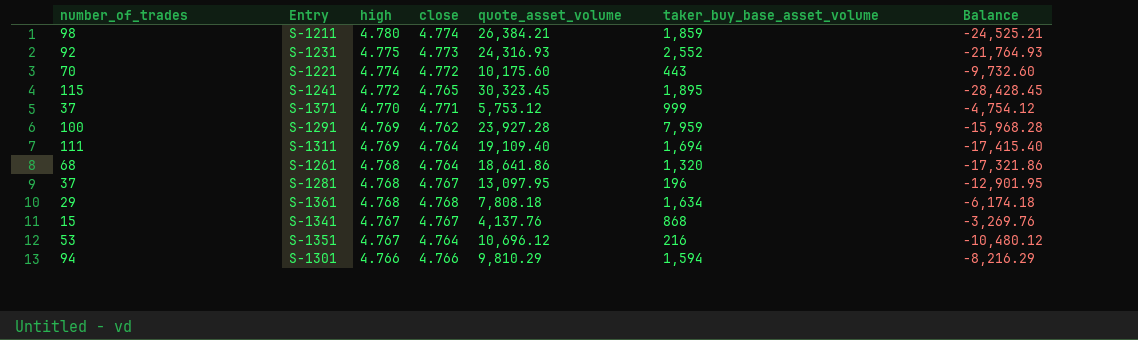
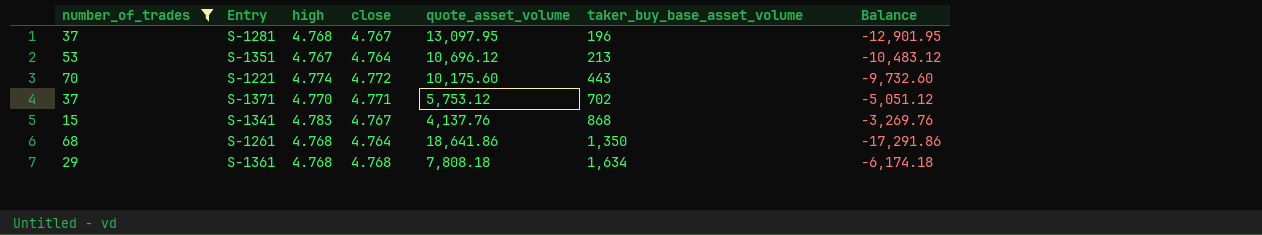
filter: none -> number_of_trades <= 70
row order: high descending -> taker_buy_base_asset_volume ascending
S-1351 | taker_buy_base_asset_volume: 216 -> 213
S-1351 | Balance: -10,480.12 -> -10,483.12
S-1371 | taker_buy_base_asset_volume: 999 -> 702
S-1371 | Balance: -4,754.12 -> -5,051.12
S-1341 | high: 4.767 -> 4.783
S-1261 | taker_buy_base_asset_volume: 1,320 -> 1,350
S-1261 | Balance: -17,321.86 -> -17,291.86

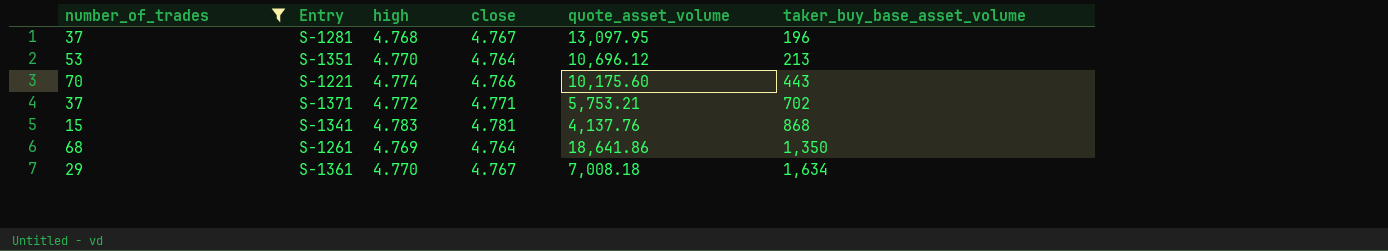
column Balance | formula: [taker_buy_base_asset_volume] - [quote_asset_volume] -> none
S-1351 | high: 4.767 -> 4.770
S-1221 | close: 4.772 -> 4.766
S-1371 | high: 4.770 -> 4.772
S-1371 | quote_asset_volume: 5,753.12 -> 5,753.21
S-1341 | close: 4.767 -> 4.781
S-1261 | high: 4.768 -> 4.769
S-1361 | high: 4.768 -> 4.770
S-1361 | close: 4.768 -> 4.767
S-1361 | quote_asset_volume: 7,808.18 -> 7,008.18

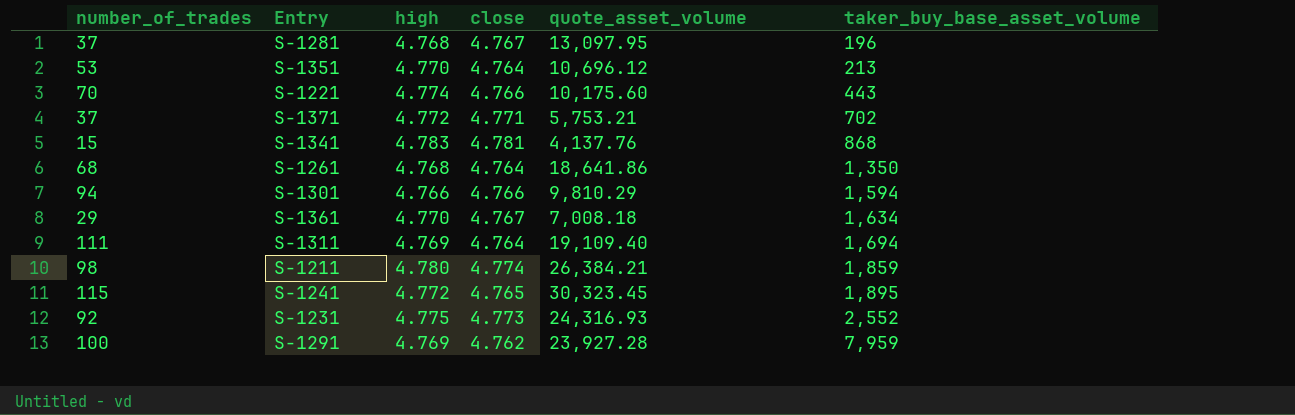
filter: number_of_trades <= 70 -> none
S-1261 | high: 4.769 -> 4.768

